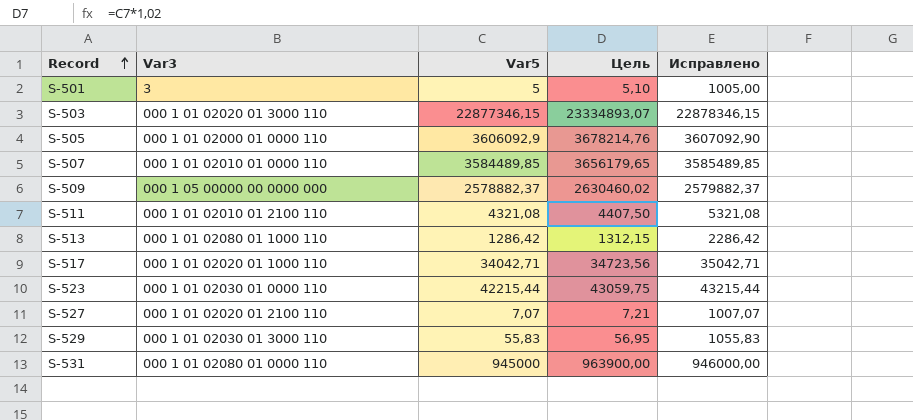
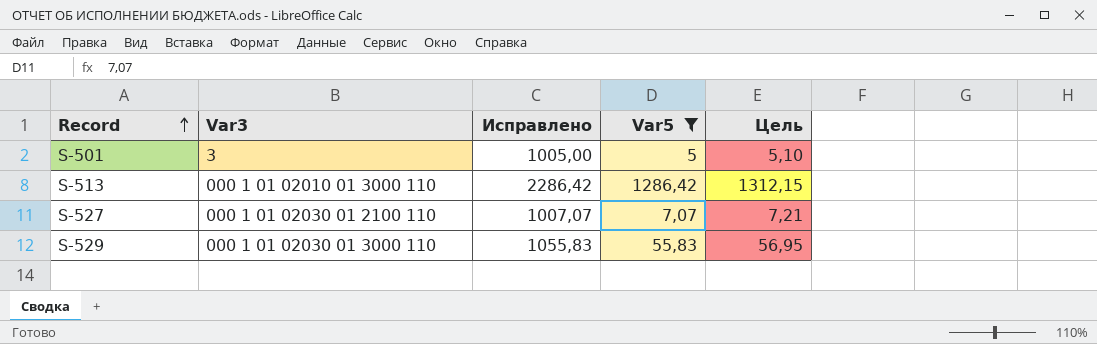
filter: none -> Var5 <= 1286,42
column Исправлено | position: 5 -> 3
S-513 | Var3: 000 1 01 02080 01 1000 110 -> 000 1 01 02010 01 3000 110
S-527 | Var3: 000 1 01 02020 01 2100 110 -> 000 1 01 02030 01 2100 110

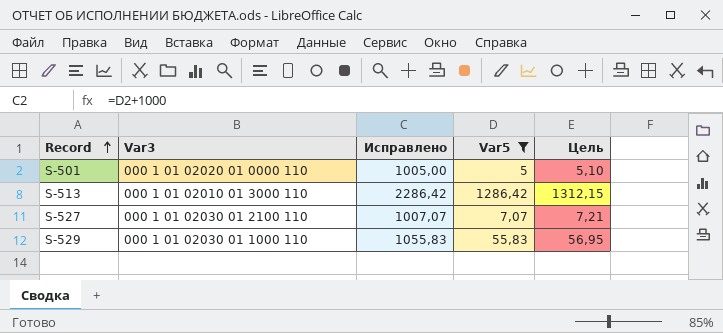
S-501 | Var3: 3 -> 000 1 01 02020 01 0000 110
S-529 | Var3: 000 1 01 02030 01 3000 110 -> 000 1 01 02030 01 1000 110

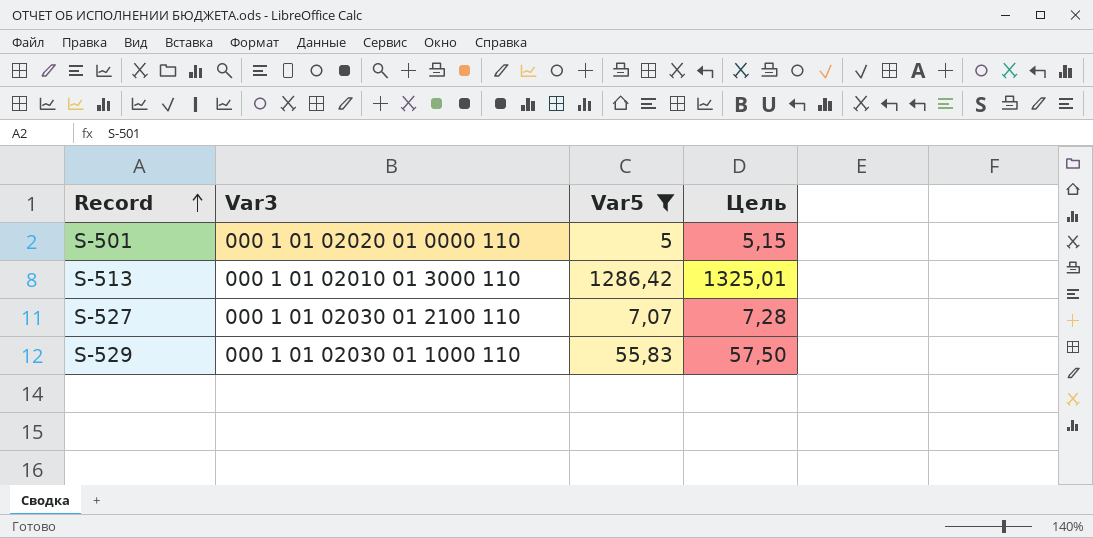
column Исправлено | formula: [Var5] + 1000 -> none
column Цель | formula: [Var5] * 1,02 -> [Var5] * 1,03

